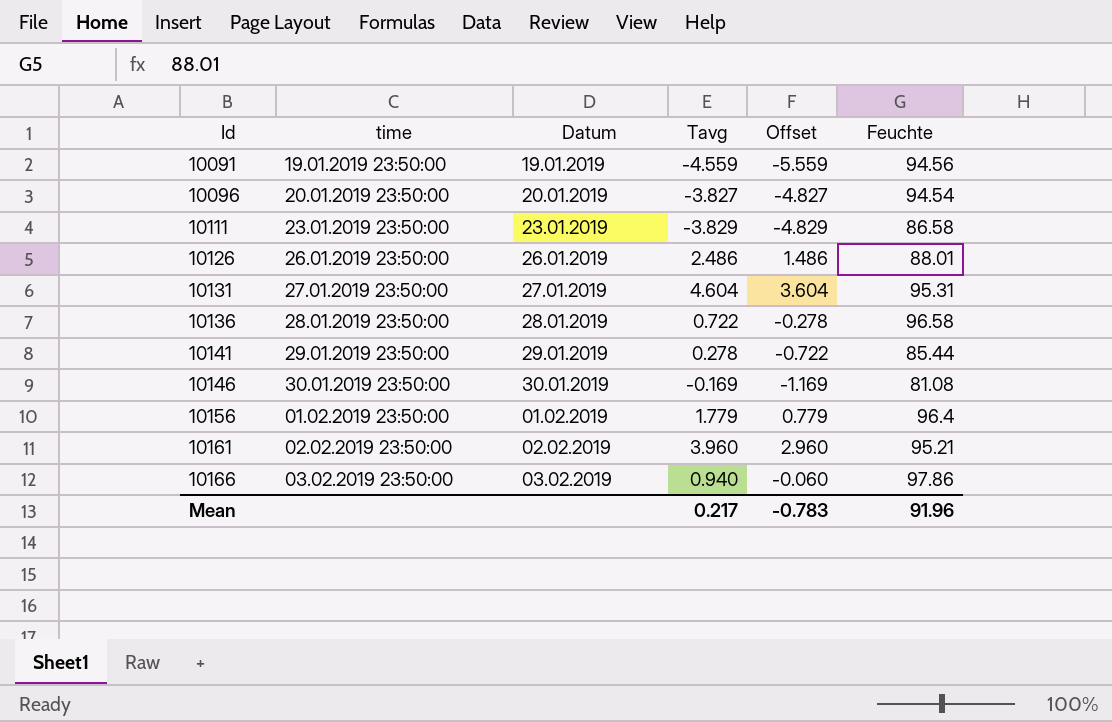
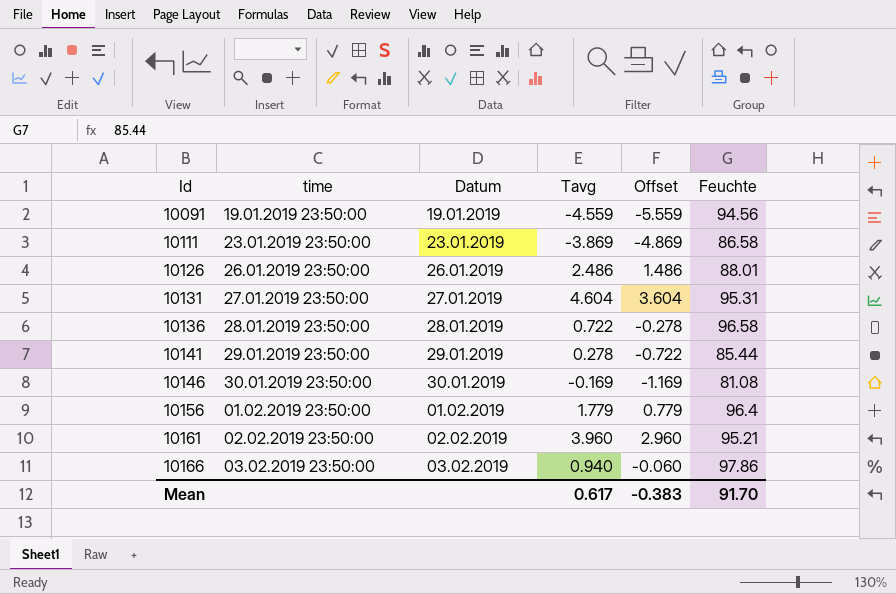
row 10096: 20.01.2019 23:50:00 | 20.01.2019 | -3.827 | -4.827 | 94.54 -> none
10111 | Tavg: -3.829 -> -3.869
10111 | Offset: -4.829 -> -4.869
Mean | Tavg: 0.217 -> 0.617
Mean | Offset: -0.783 -> -0.383
Mean | Feuchte: 91.96 -> 91.70

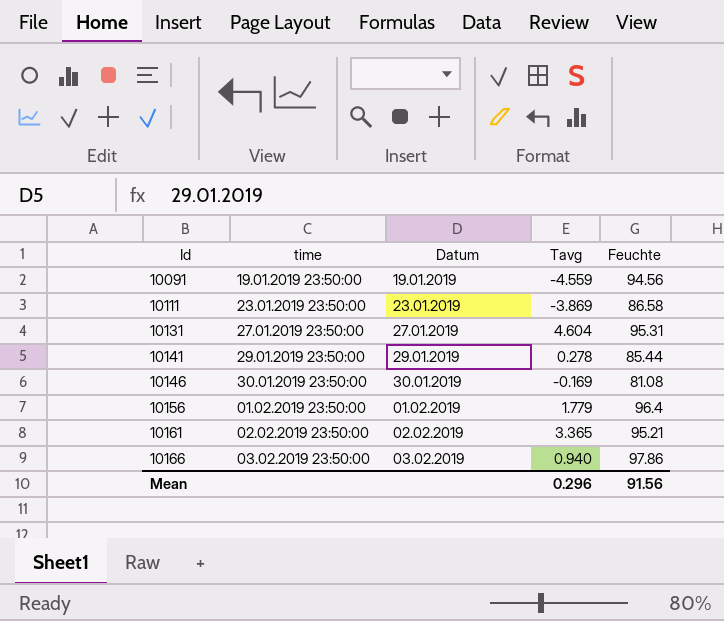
column Offset | formula: [Tavg] - 1 -> none
row 10126: 26.01.2019 23:50:00 | 26.01.2019 | 2.486 | 1.486 | 88.01 -> none
row 10136: 28.01.2019 23:50:00 | 28.01.2019 | 0.722 | -0.278 | 96.58 -> none
10161 | Tavg: 3.960 -> 3.365
Mean | Tavg: 0.617 -> 0.296
Mean | Feuchte: 91.70 -> 91.56

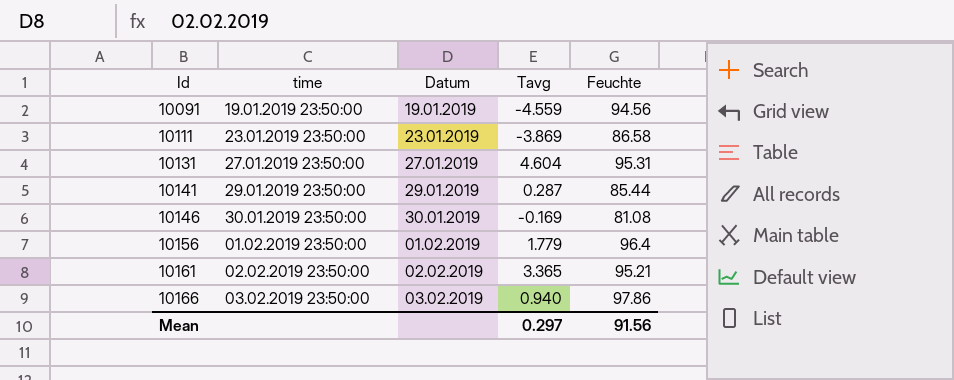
10141 | Tavg: 0.278 -> 0.287
Mean | Tavg: 0.296 -> 0.297

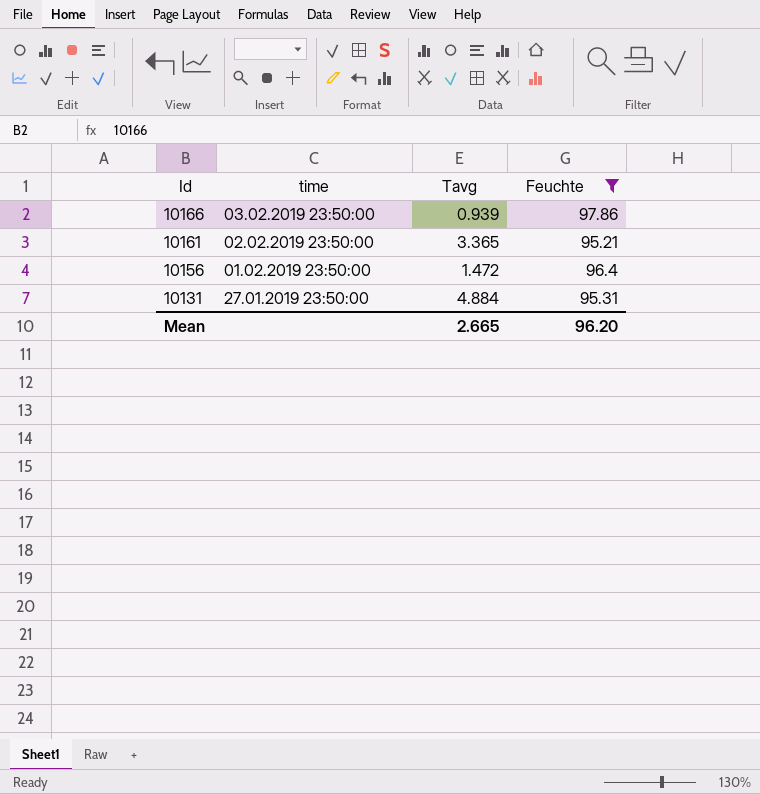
filter: none -> Feuchte >= 95.21
row order: Id ascending -> Id descending
column Datum | position: 3 -> none
10166 | Tavg: 0.940 -> 0.939
10156 | Tavg: 1.779 -> 1.472
10131 | Tavg: 4.604 -> 4.884
Mean | Tavg: 0.297 -> 2.665
Mean | Feuchte: 91.56 -> 96.20

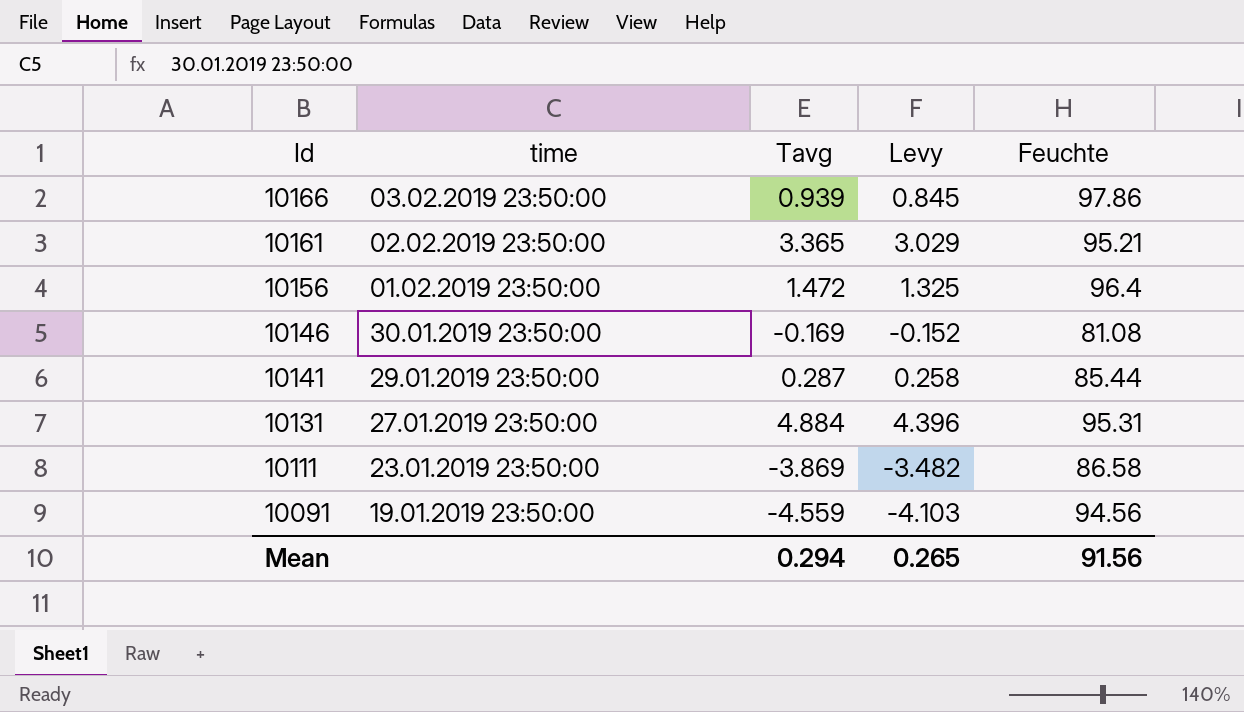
filter: Feuchte >= 95.21 -> none
column Levy | formula: none -> [Tavg] * 0.9
Mean | Tavg: 2.665 -> 0.294
Mean | Feuchte: 96.20 -> 91.56

